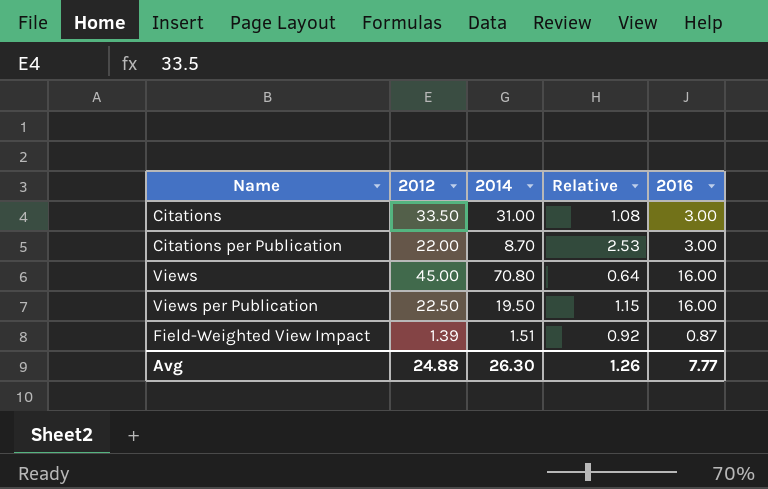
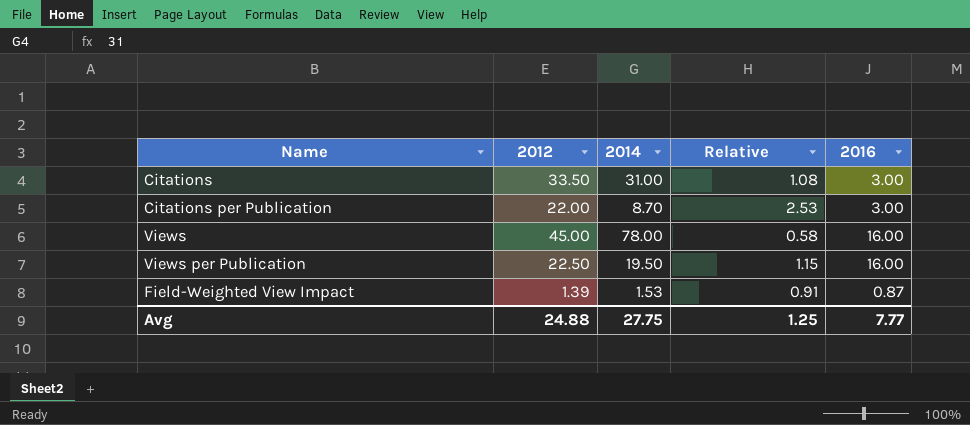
Views | 2014: 70.80 -> 78.00
Views | Relative: 0.64 -> 0.58
Field-Weighted View Impact | 2014: 1.51 -> 1.53
Field-Weighted View Impact | Relative: 0.92 -> 0.91
Avg | 2014: 26.30 -> 27.75
Avg | Relative: 1.26 -> 1.25

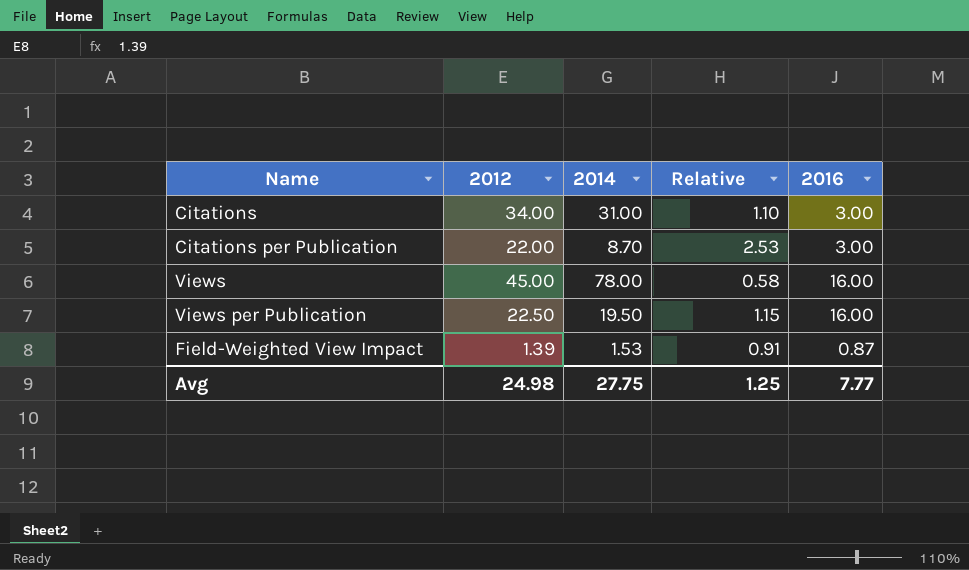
Citations | 2012: 33.50 -> 34.00
Citations | Relative: 1.08 -> 1.10
Avg | 2012: 24.88 -> 24.98

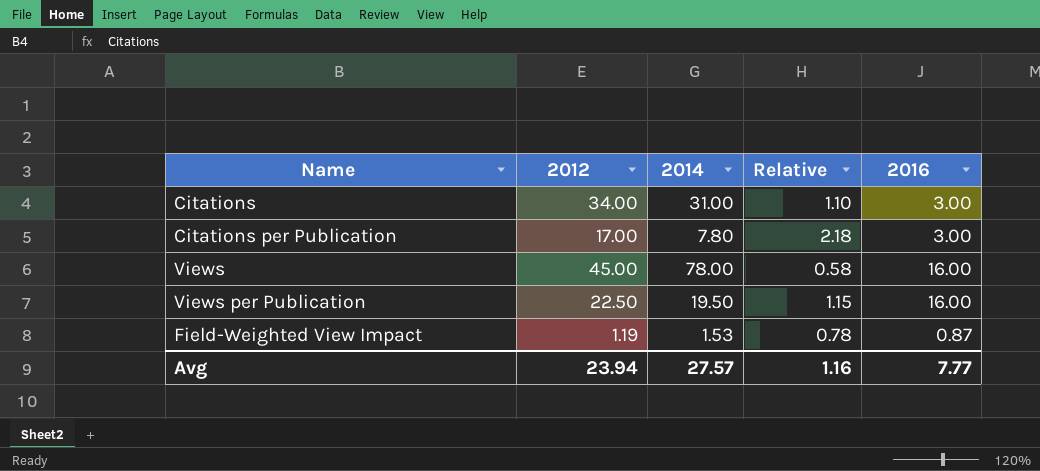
Citations per Publication | 2012: 22.00 -> 17.00
Citations per Publication | 2014: 8.70 -> 7.80
Citations per Publication | Relative: 2.53 -> 2.18
Field-Weighted View Impact | 2012: 1.39 -> 1.19
Field-Weighted View Impact | Relative: 0.91 -> 0.78
Avg | 2012: 24.98 -> 23.94
Avg | 2014: 27.75 -> 27.57
Avg | Relative: 1.25 -> 1.16

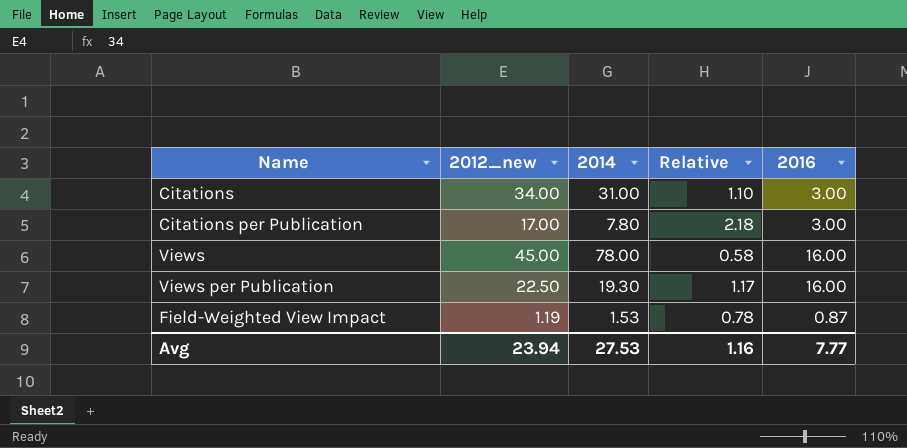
column name: 2012 -> 2012_new
Views per Publication | 2014: 19.50 -> 19.30
Views per Publication | Relative: 1.15 -> 1.17
Avg | 2014: 27.57 -> 27.53

